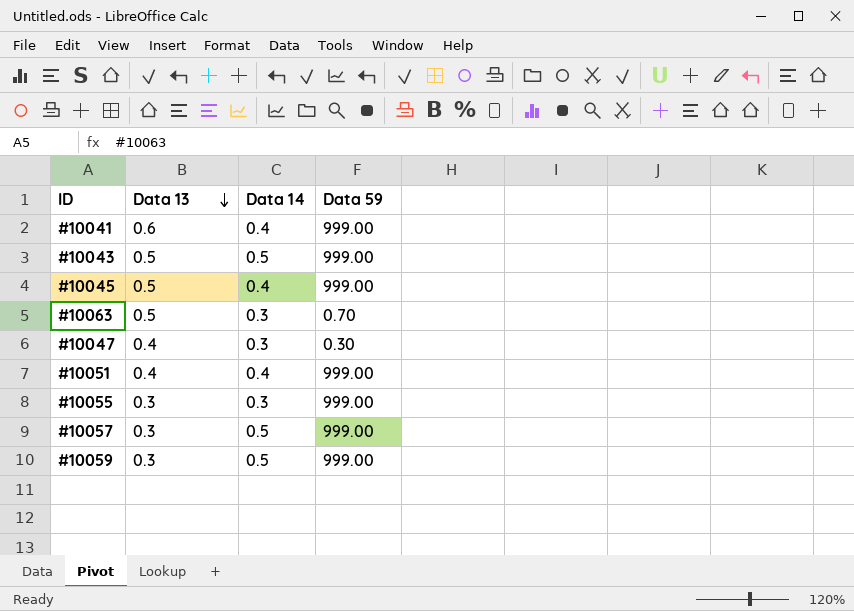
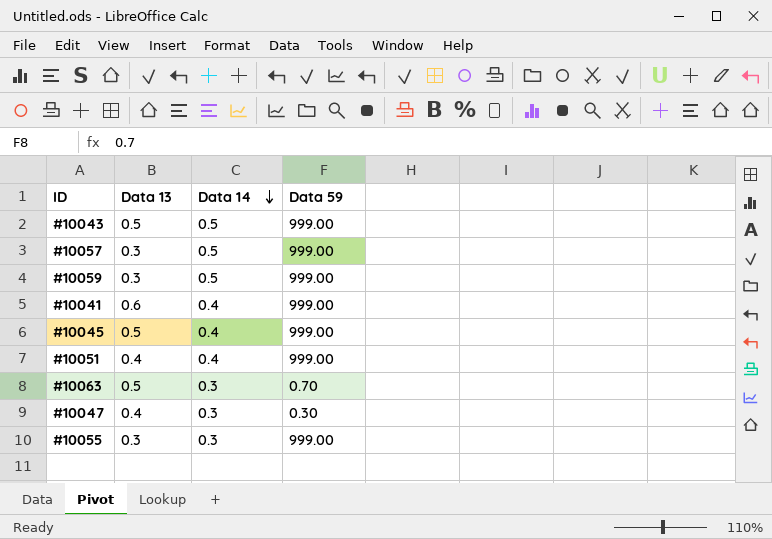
row order: Data 13 descending -> Data 14 descending

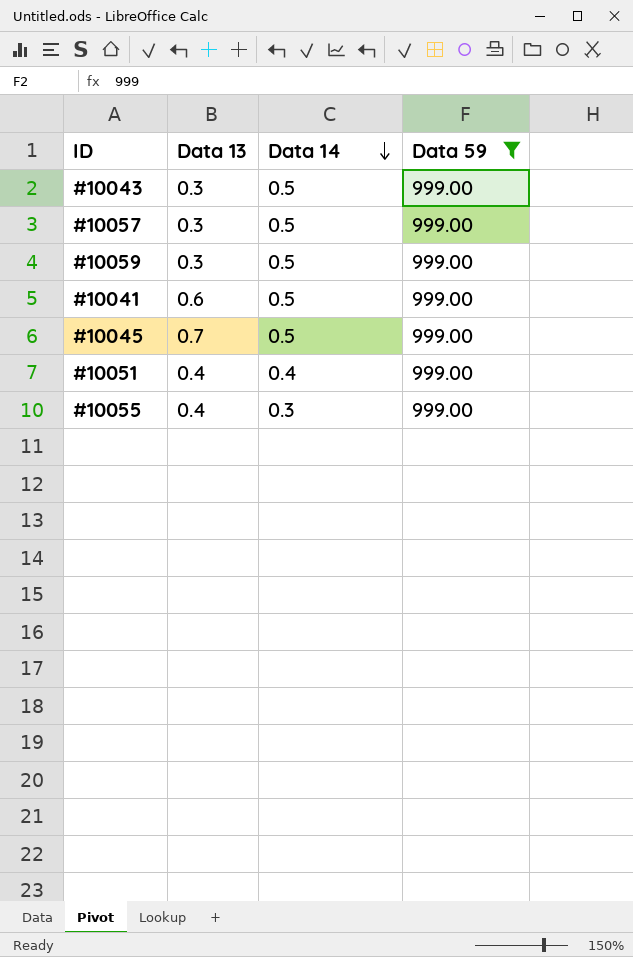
filter: none -> Data 59 = 999.00
#10043 | Data 13: 0.5 -> 0.3
#10041 | Data 14: 0.4 -> 0.5
#10045 | Data 13: 0.5 -> 0.7
#10045 | Data 14: 0.4 -> 0.5
#10055 | Data 13: 0.3 -> 0.4

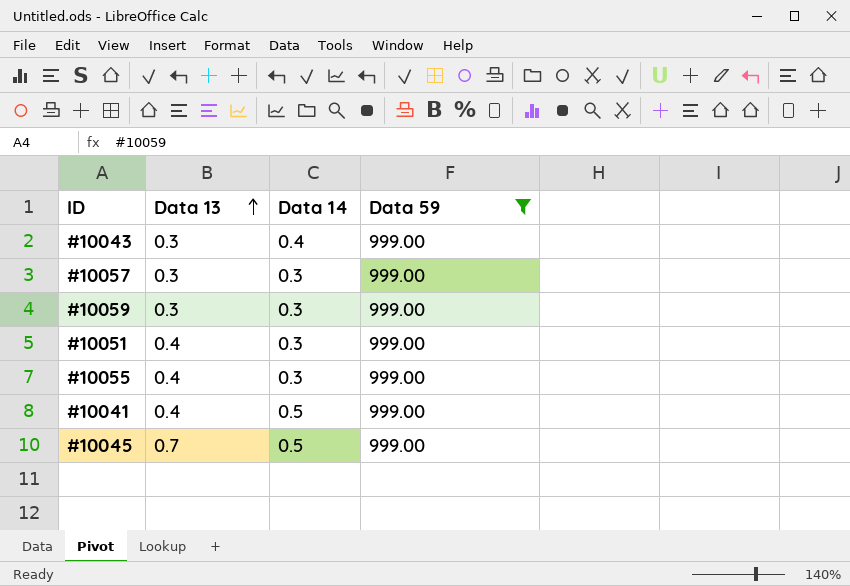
row order: Data 14 descending -> Data 13 ascending
#10043 | Data 14: 0.5 -> 0.4
#10057 | Data 14: 0.5 -> 0.3
#10059 | Data 14: 0.5 -> 0.3
#10051 | Data 14: 0.4 -> 0.3
#10041 | Data 13: 0.6 -> 0.4

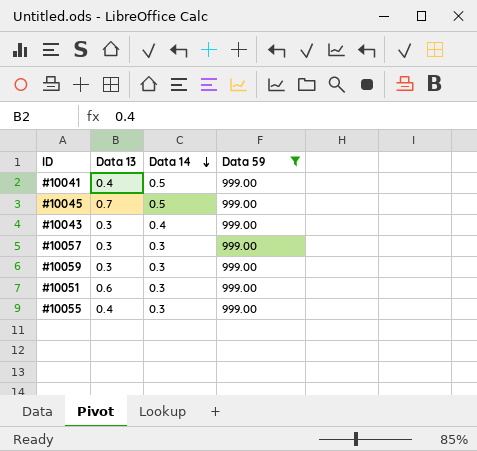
row order: Data 13 ascending -> Data 14 descending
#10051 | Data 13: 0.4 -> 0.6

